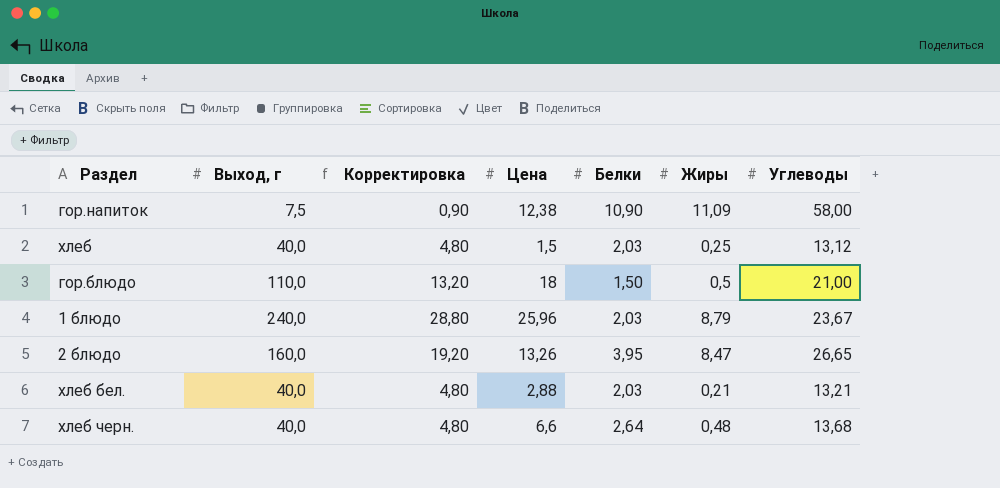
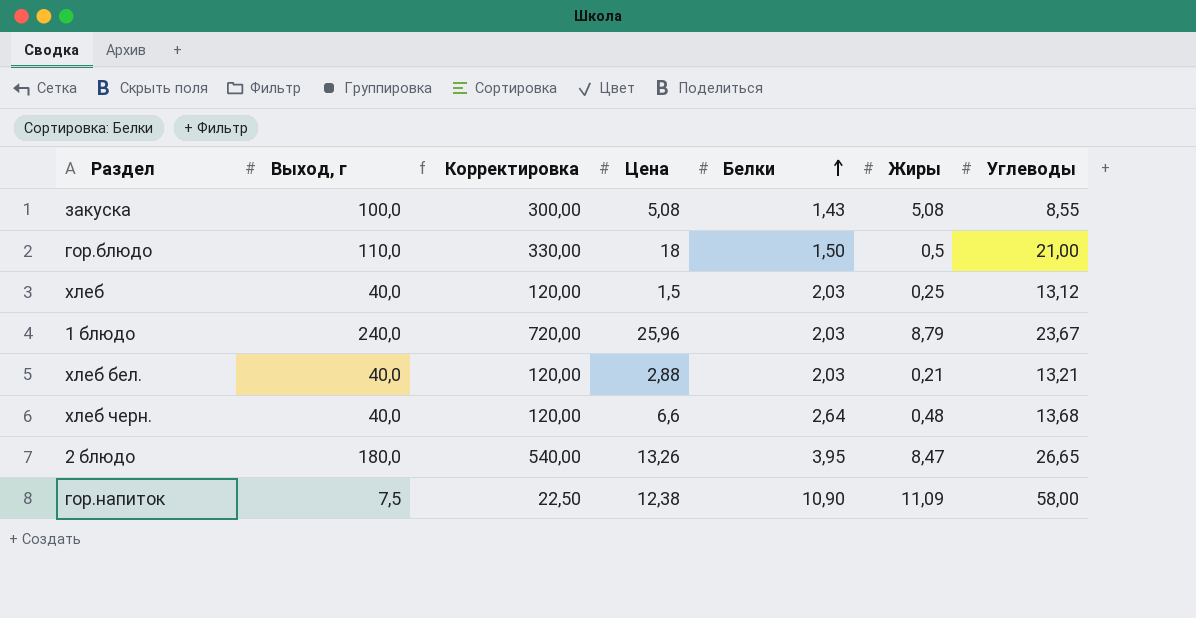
row order: none -> Белки ascending
column Корректировка | formula: [Выход, г] * 0,12 -> [Выход, г] * 3
row закуска: none -> 100,0 | 300,00 | 5,08 | 1,43 | 5,08 | 8,55
2 блюдо | Выход, г: 160,0 -> 180,0

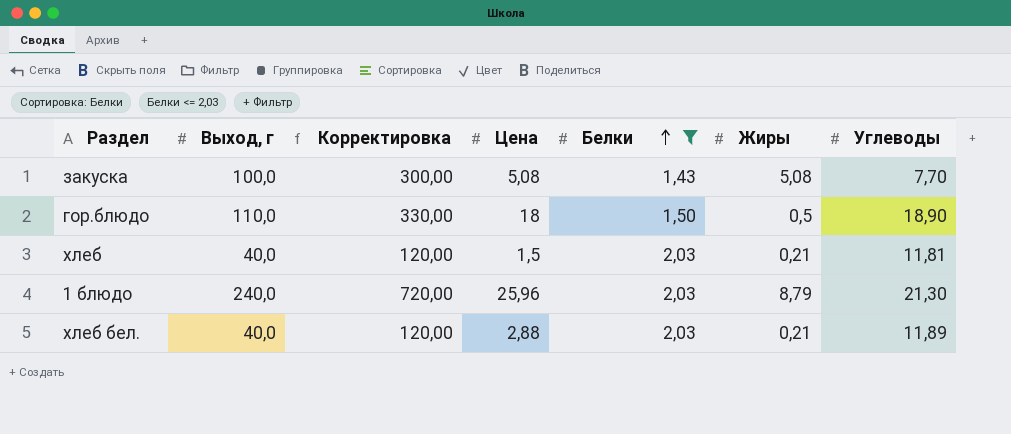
filter: none -> Белки <= 2,03
закуска | Углеводы: 8,55 -> 7,70
гор.блюдо | Углеводы: 21,00 -> 18,90
хлеб | Жиры: 0,25 -> 0,21
хлеб | Углеводы: 13,12 -> 11,81
1 блюдо | Углеводы: 23,67 -> 21,30
хлеб бел. | Углеводы: 13,21 -> 11,89

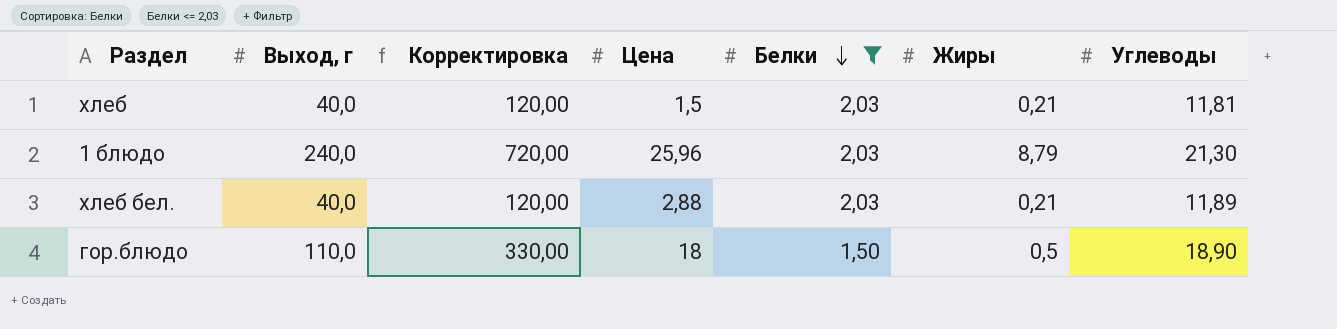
row order: Белки ascending -> Белки descending
row закуска: 100,0 | 300,00 | 5,08 | 1,43 | 5,08 | 7,70 -> none

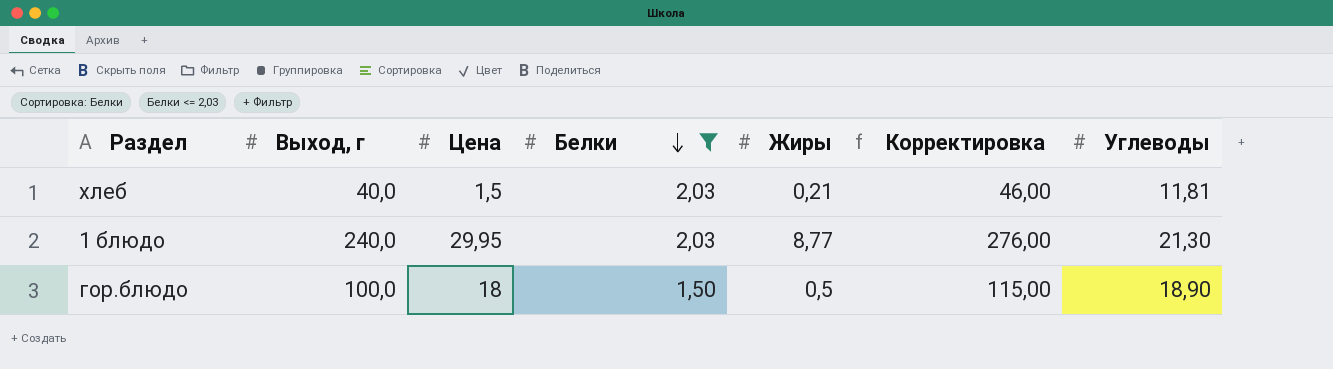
column Корректировка | formula: [Выход, г] * 3 -> [Выход, г] * 1,15
column Корректировка | position: 3 -> 6
row хлеб бел.: 40,0 | 120,00 | 2,88 | 2,03 | 0,21 | 11,89 -> none
1 блюдо | Цена: 25,96 -> 29,95
1 блюдо | Жиры: 8,79 -> 8,77
гор.блюдо | Выход, г: 110,0 -> 100,0

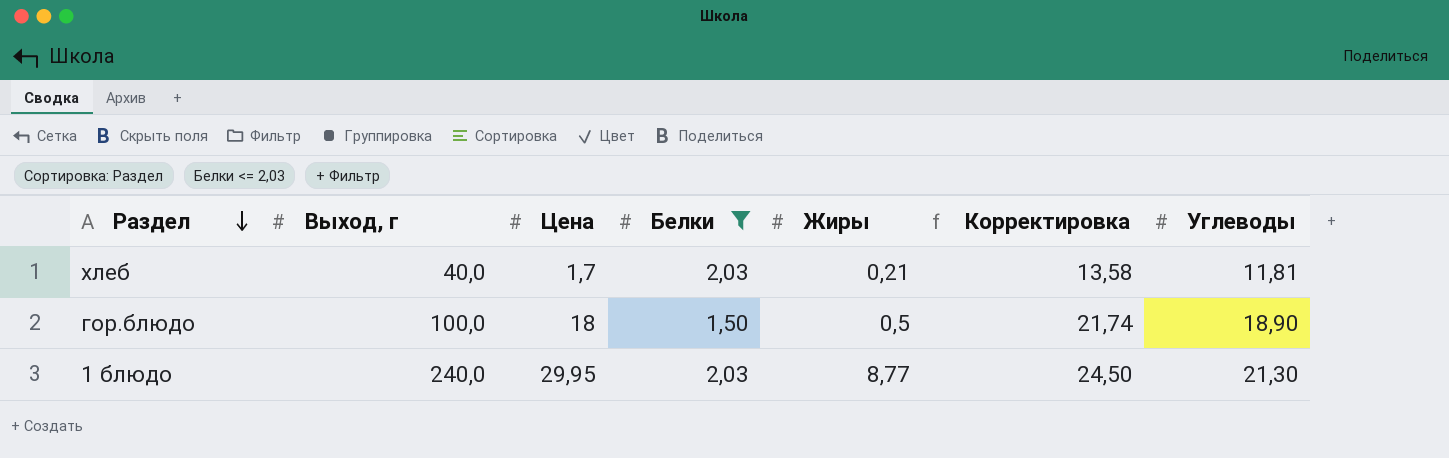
row order: Белки descending -> Раздел descending
column Корректировка | formula: [Выход, г] * 1,15 -> [Углеводы] * 1,15
хлеб | Цена: 1,5 -> 1,7

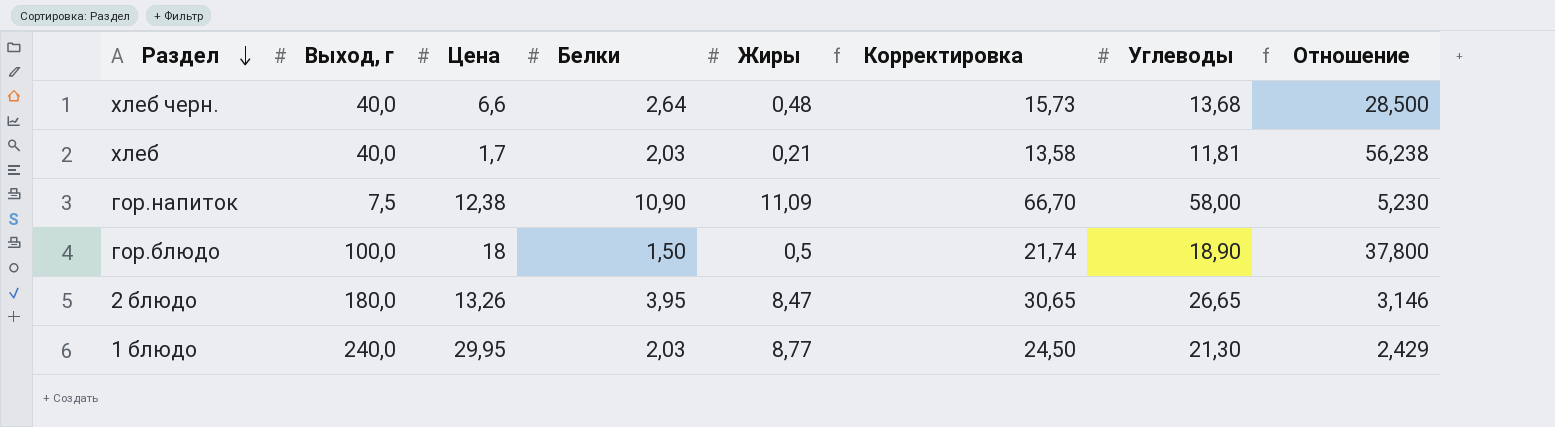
filter: Белки <= 2,03 -> none
column Отношение | formula: none -> [Углеводы] / [Жиры]

